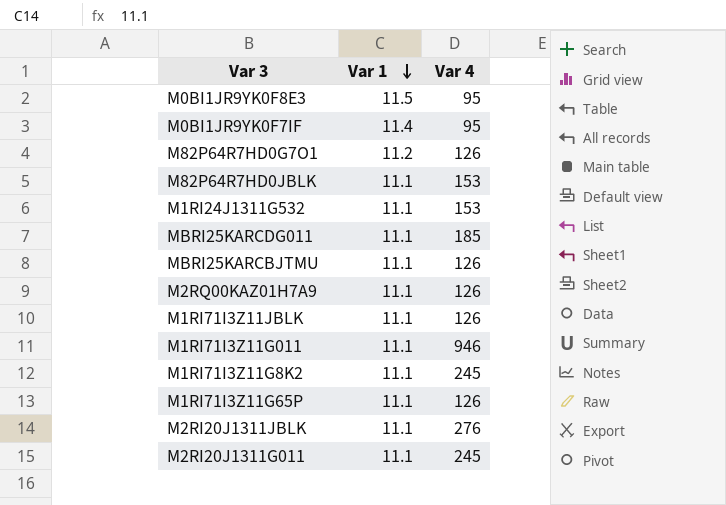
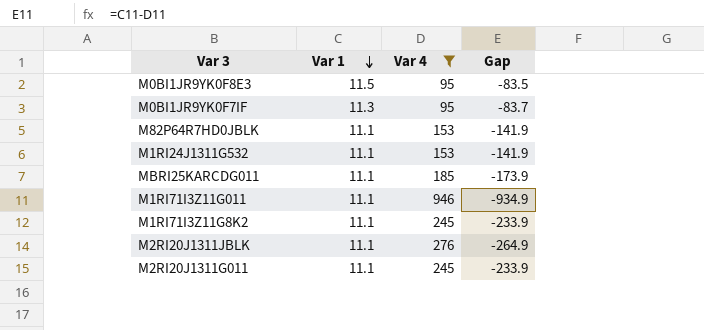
filter: none -> Var 4 != 126
column Gap | formula: none -> [Var 1] - [Var 4]
M0BI1JR9YK0F7IF | Var 1: 11.4 -> 11.3

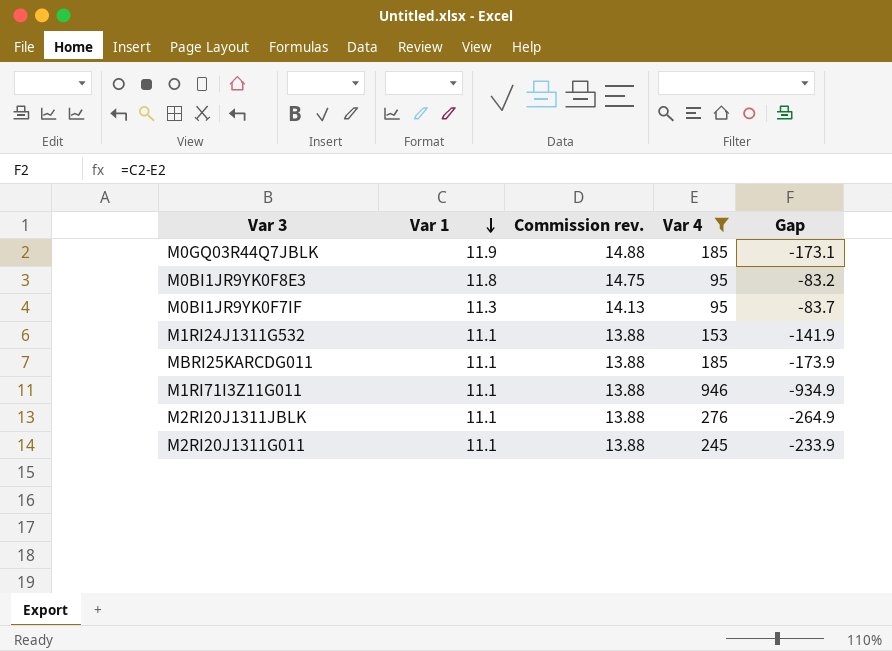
column Commission rev. | formula: none -> [Var 1] * 1.25
row M82P64R7HD0JBLK: 11.1 | 153 | -141.9 -> none
row M1RI71I3Z11G8K2: 11.1 | 245 | -233.9 -> none
row M0GQ03R44Q7JBLK: none -> 11.9 | 14.88 | 185 | -173.1
M0BI1JR9YK0F8E3 | Var 1: 11.5 -> 11.8
M0BI1JR9YK0F8E3 | Gap: -83.5 -> -83.2

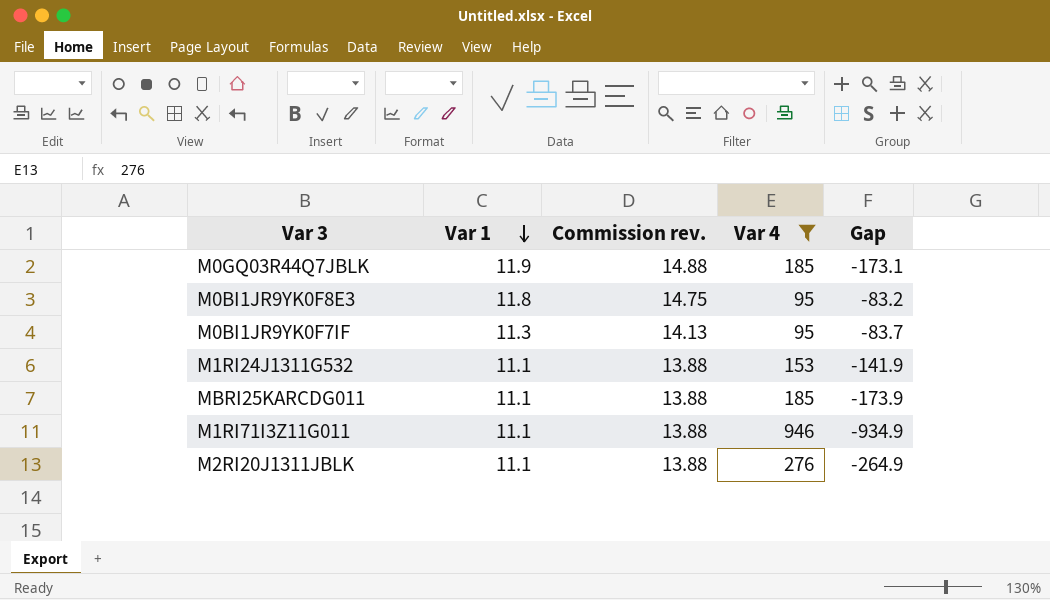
row M2RI20J1311G011: 11.1 | 13.88 | 245 | -233.9 -> none

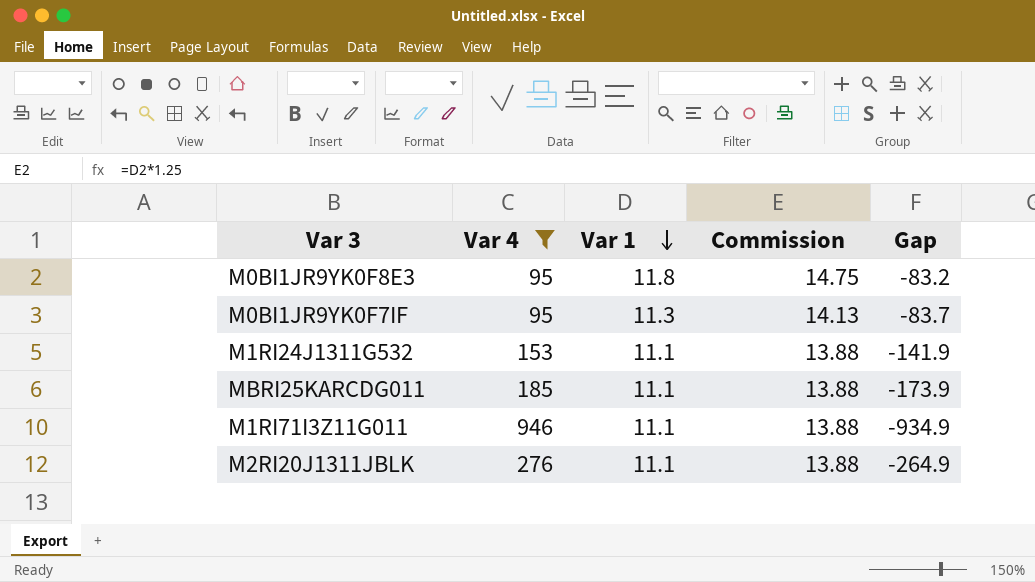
column Var 4 | position: 4 -> 2
column name: Commission rev. -> Commission
row M0GQ03R44Q7JBLK: 11.9 | 14.88 | 185 | -173.1 -> none

